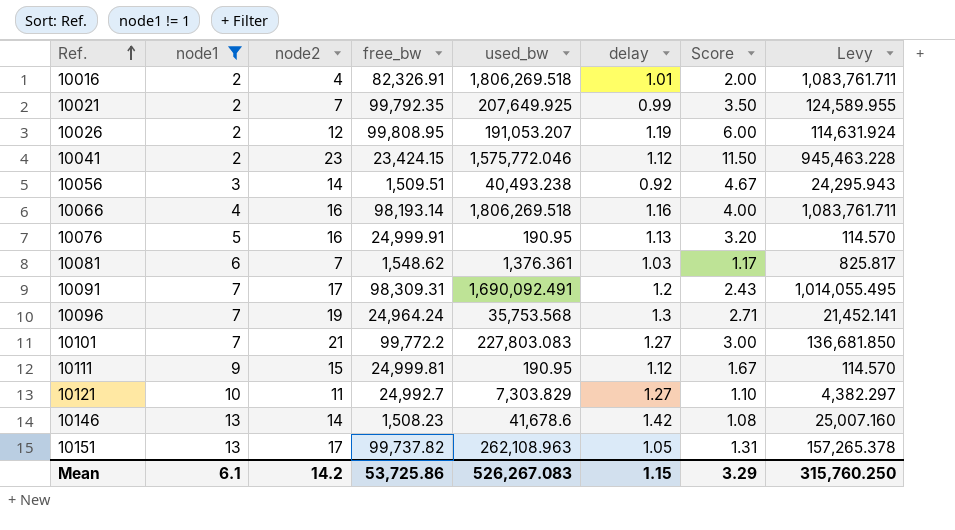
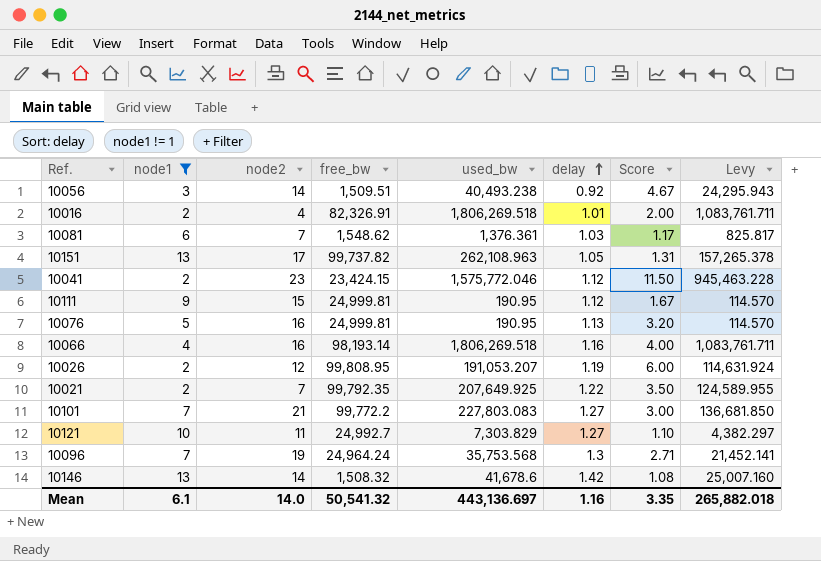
row order: Ref. ascending -> delay ascending
row 10091: 7 | 17 | 98,309.31 | 1,690,092.491 | 1.2 | 2.43 | 1,014,055.495 -> none
10076 | free_bw: 24,999.91 -> 24,999.81
10021 | delay: 0.99 -> 1.22
10146 | free_bw: 1,508.23 -> 1,508.32
Mean | node2: 14.2 -> 14.0
Mean | free_bw: 53,725.86 -> 50,541.32
Mean | used_bw: 526,267.083 -> 443,136.697
Mean | delay: 1.15 -> 1.16
Mean | Score: 3.29 -> 3.35
Mean | Levy: 315,760.250 -> 265,882.018

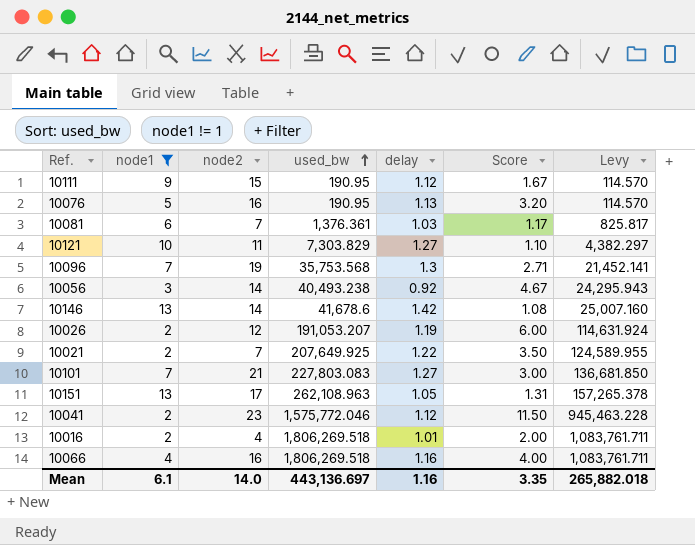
row order: delay ascending -> used_bw ascending
column free_bw | position: 4 -> none

